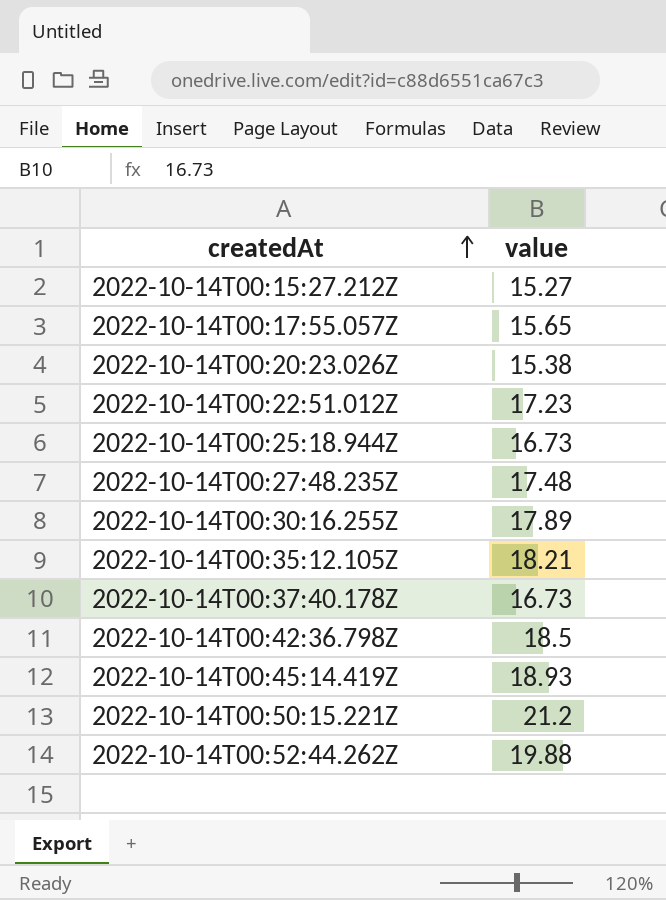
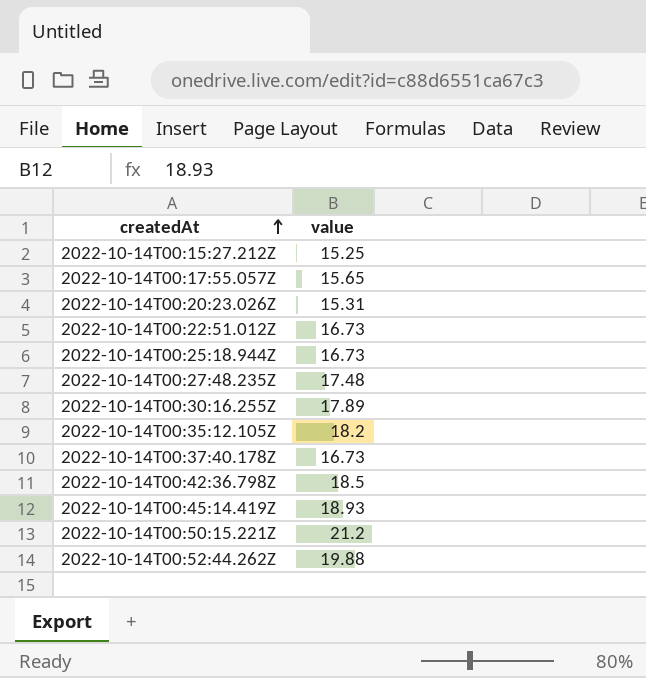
2022-10-14T00:15:27.212Z | value: 15.27 -> 15.25
2022-10-14T00:20:23.026Z | value: 15.38 -> 15.31
2022-10-14T00:22:51.012Z | value: 17.23 -> 16.73
2022-10-14T00:35:12.105Z | value: 18.21 -> 18.2

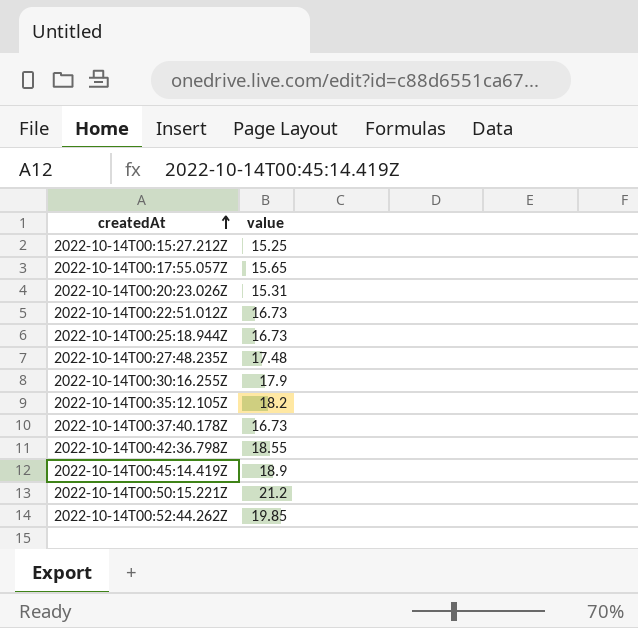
2022-10-14T00:30:16.255Z | value: 17.89 -> 17.9
2022-10-14T00:42:36.798Z | value: 18.5 -> 18.55
2022-10-14T00:45:14.419Z | value: 18.93 -> 18.9
2022-10-14T00:52:44.262Z | value: 19.88 -> 19.85

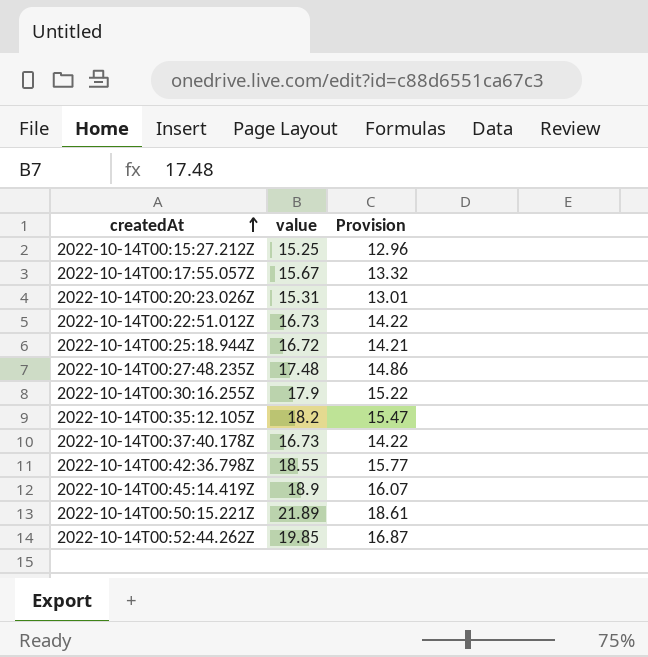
column Provision | formula: none -> [value] * 0.85
2022-10-14T00:17:55.057Z | value: 15.65 -> 15.67
2022-10-14T00:25:18.944Z | value: 16.73 -> 16.72
2022-10-14T00:50:15.221Z | value: 21.2 -> 21.89

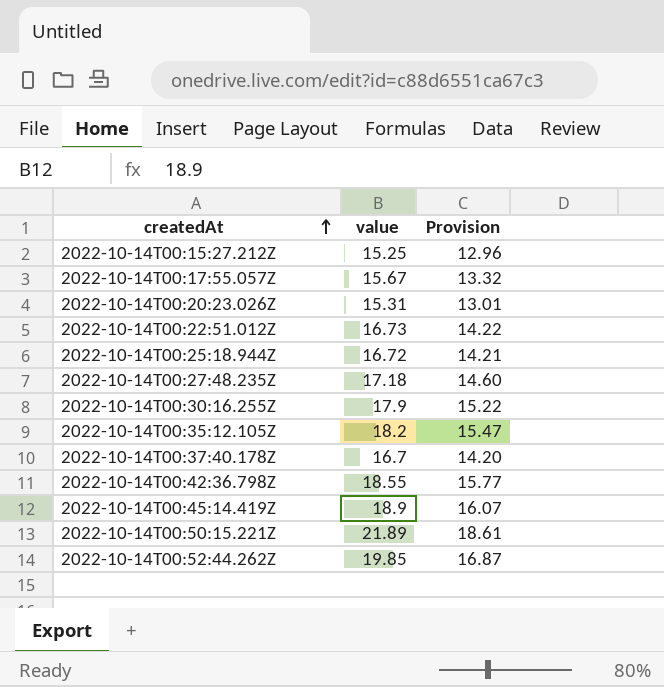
2022-10-14T00:27:48.235Z | value: 17.48 -> 17.18
2022-10-14T00:27:48.235Z | Provision: 14.86 -> 14.60
2022-10-14T00:37:40.178Z | value: 16.73 -> 16.7
2022-10-14T00:37:40.178Z | Provision: 14.22 -> 14.20

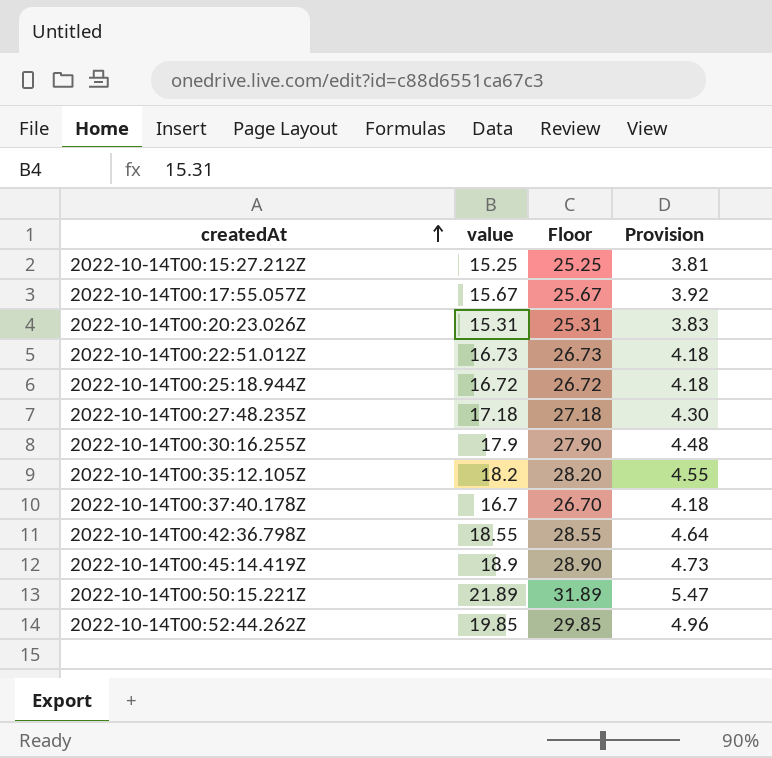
column Floor | formula: none -> [value] + 10
column Provision | formula: [value] * 0.85 -> [value] * 0.25

